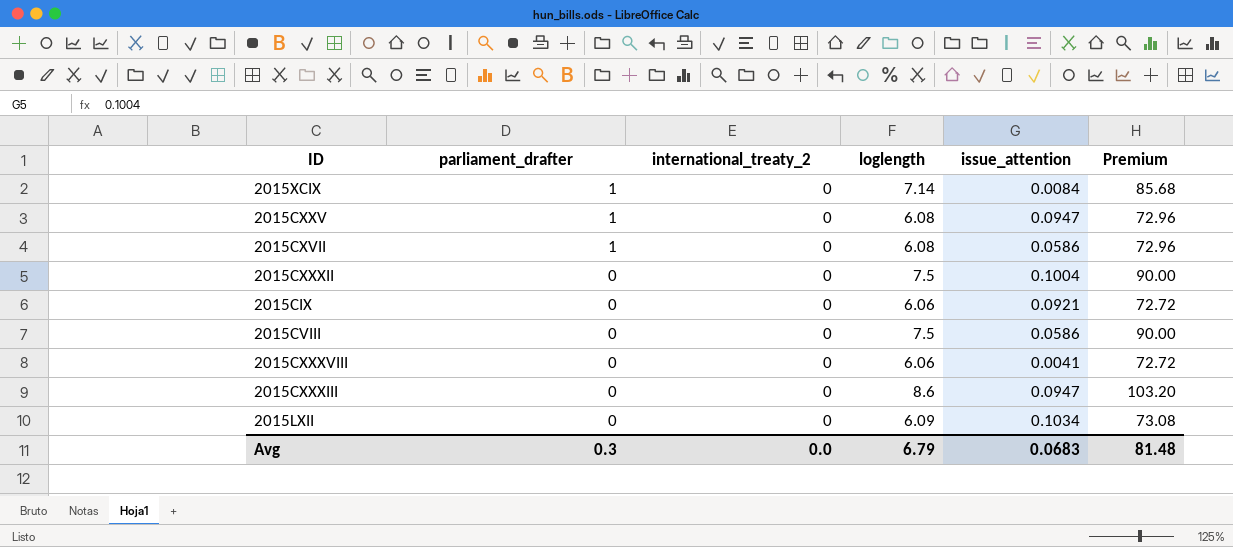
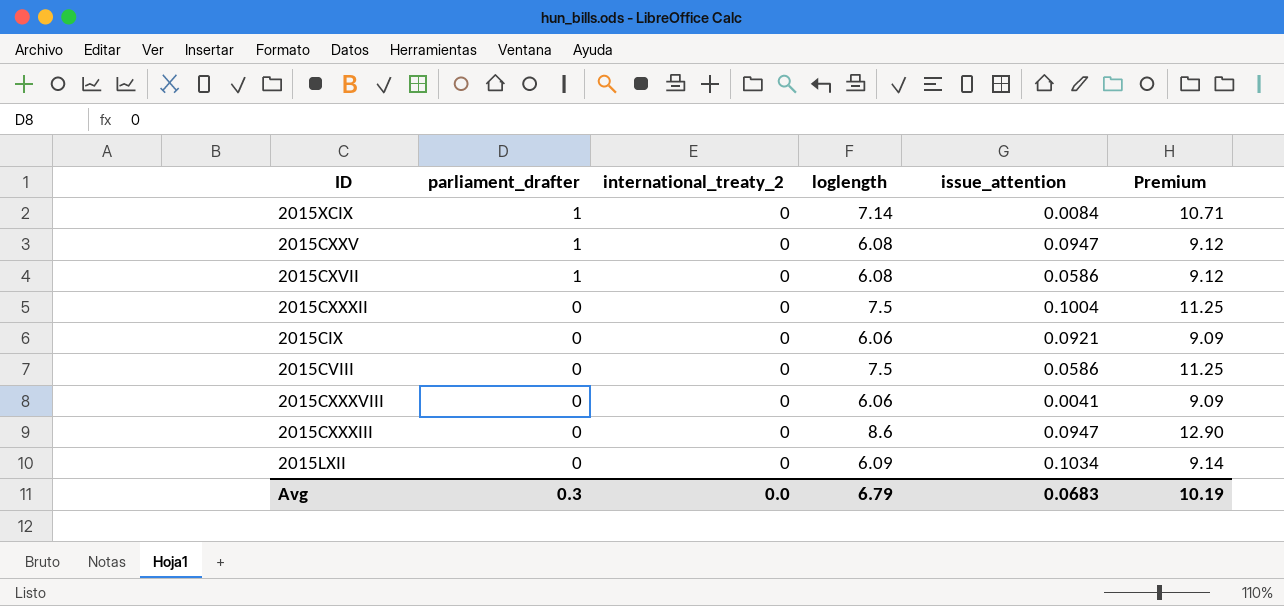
column Premium | formula: [loglength] * 12 -> [loglength] * 1.5
Avg | Premium: 81.48 -> 10.19

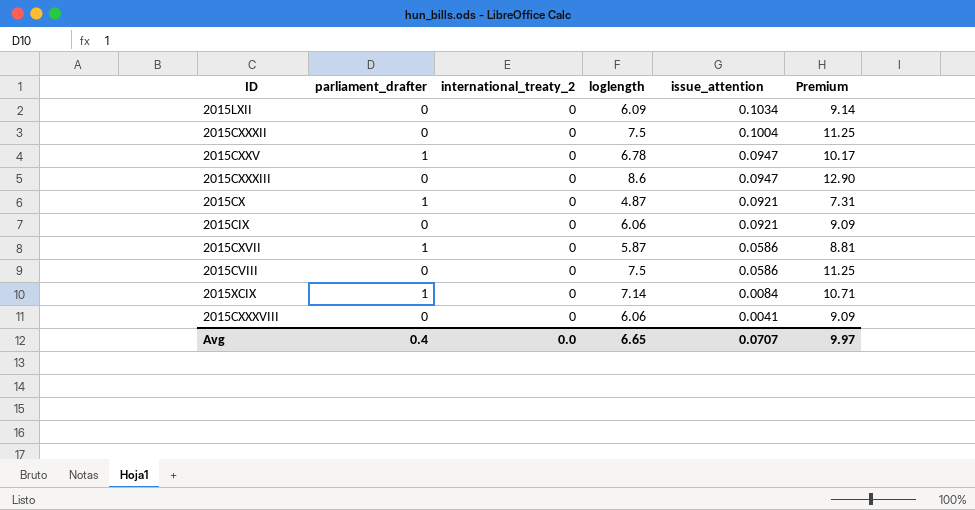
row order: parliament_drafter descending -> issue_attention descending
2015CXXV | loglength: 6.08 -> 6.78
2015CXXV | Premium: 9.12 -> 10.17
row 2015CX: none -> 1 | 0 | 4.87 | 0.0921 | 7.31
2015CXVII | loglength: 6.08 -> 5.87
2015CXVII | Premium: 9.12 -> 8.81
Avg | parliament_drafter: 0.3 -> 0.4
Avg | loglength: 6.79 -> 6.65
Avg | issue_attention: 0.0683 -> 0.0707
Avg | Premium: 10.19 -> 9.97

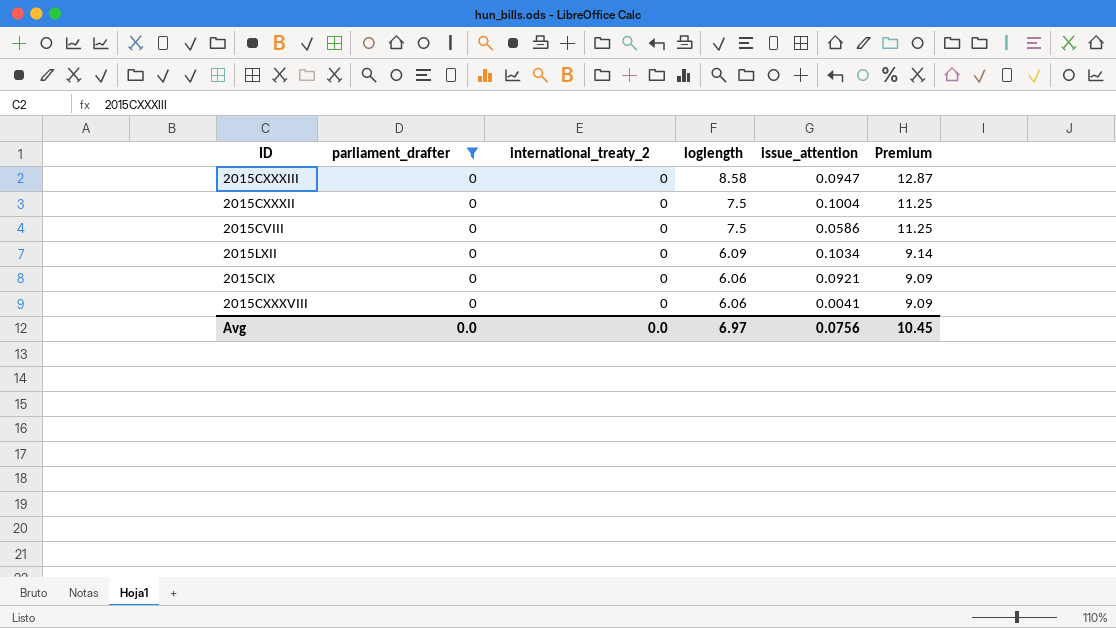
filter: none -> parliament_drafter = 0
row order: issue_attention descending -> loglength descending
2015CXXXIII | loglength: 8.6 -> 8.58
2015CXXXIII | Premium: 12.90 -> 12.87
Avg | parliament_drafter: 0.4 -> 0.0
Avg | loglength: 6.65 -> 6.97
Avg | issue_attention: 0.0707 -> 0.0756
Avg | Premium: 9.97 -> 10.45

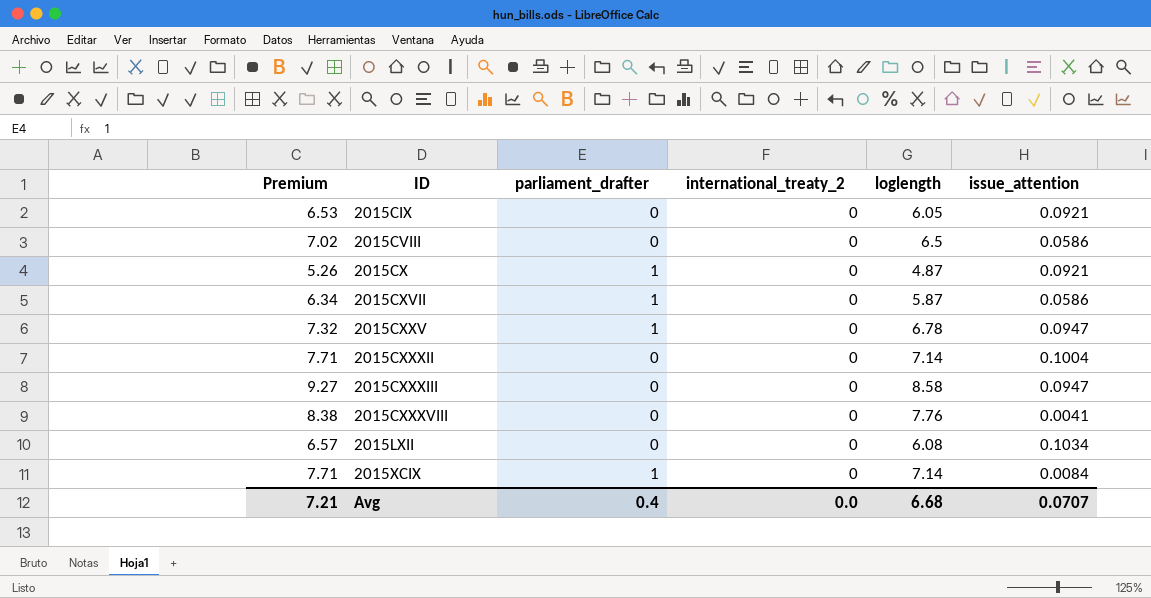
filter: parliament_drafter = 0 -> none
row order: loglength descending -> ID ascending
column Premium | formula: [loglength] * 1.5 -> [loglength] * 1.08
column Premium | position: 6 -> 1
2015CIX | loglength: 6.06 -> 6.05
2015CVIII | loglength: 7.5 -> 6.5
2015CXXXII | loglength: 7.5 -> 7.14
2015CXXXVIII | loglength: 6.06 -> 7.76
2015LXII | loglength: 6.09 -> 6.08
Avg | Premium: 10.45 -> 7.21
Avg | parliament_drafter: 0.0 -> 0.4
Avg | loglength: 6.97 -> 6.68
Avg | issue_attention: 0.0756 -> 0.0707

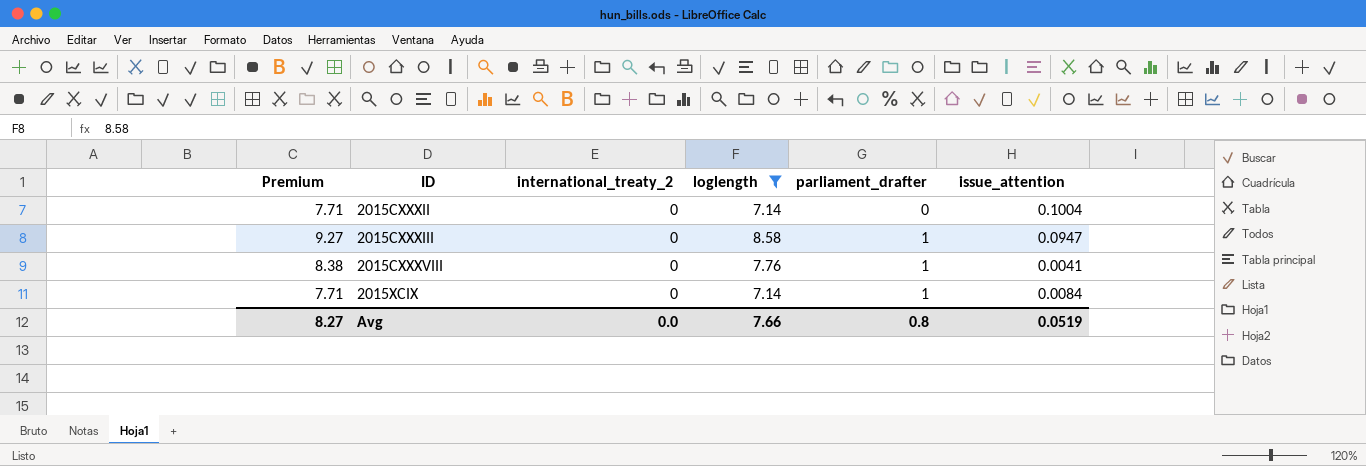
filter: none -> loglength >= 7.14
column parliament_drafter | position: 3 -> 5
2015CXXXIII | parliament_drafter: 0 -> 1
2015CXXXVIII | parliament_drafter: 0 -> 1
Avg | Premium: 7.21 -> 8.27
Avg | loglength: 6.68 -> 7.66
Avg | parliament_drafter: 0.4 -> 0.8
Avg | issue_attention: 0.0707 -> 0.0519

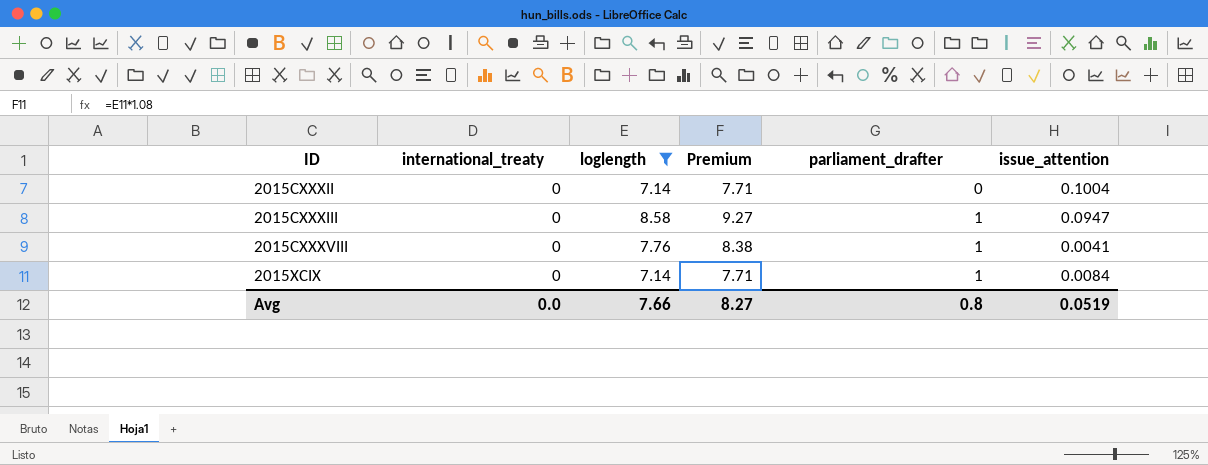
column name: international_treaty_2 -> international_treaty
column Premium | position: 1 -> 4

